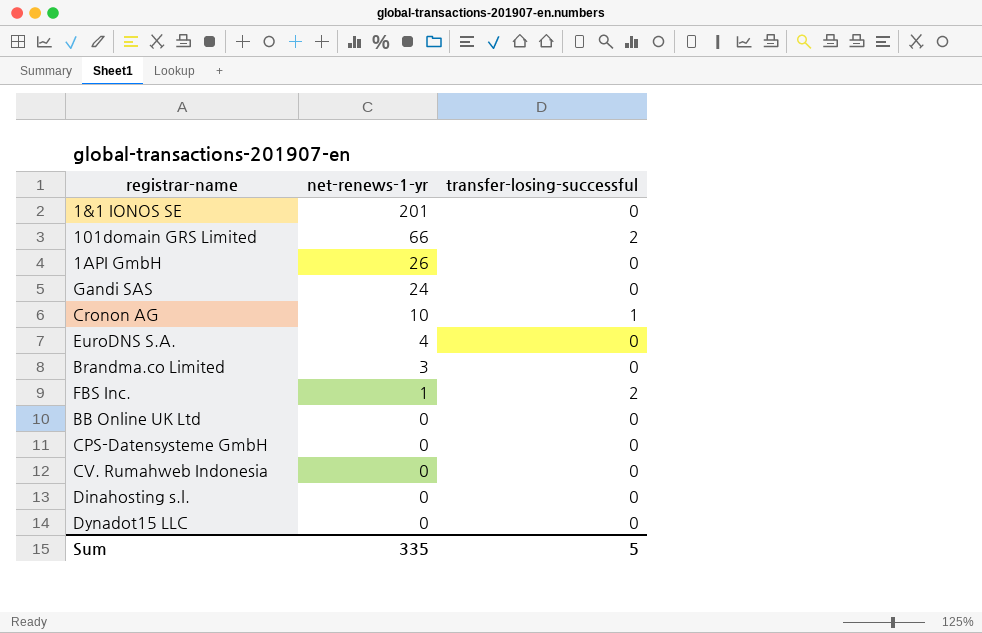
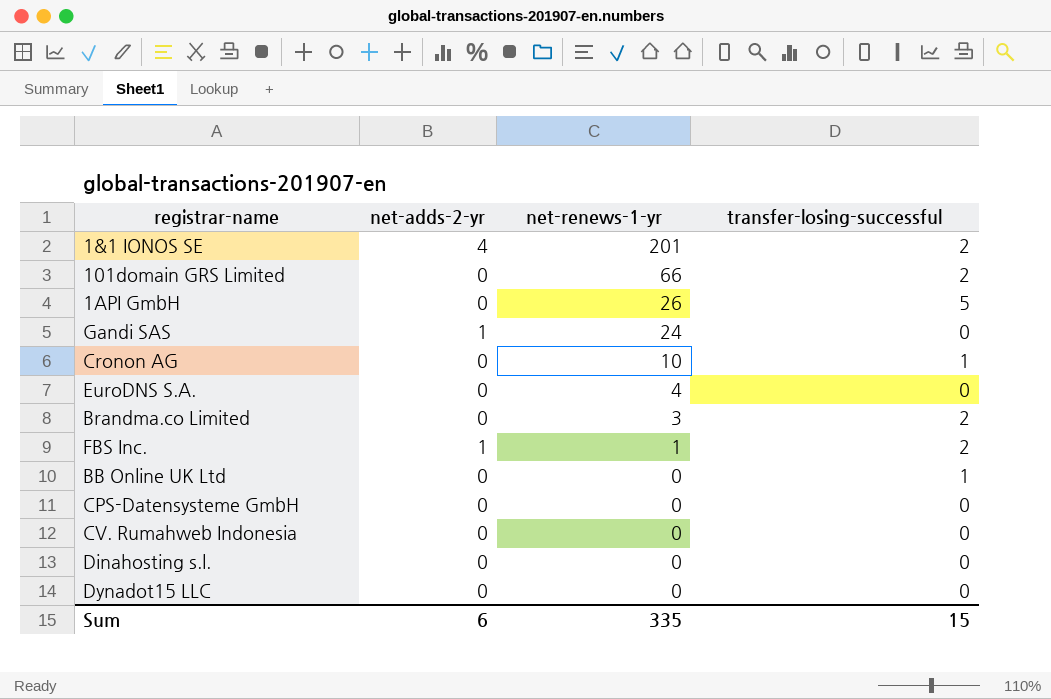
column net-adds-2-yr | position: none -> 2
1&1 IONOS SE | transfer-losing-successful: 0 -> 2
1API GmbH | transfer-losing-successful: 0 -> 5
Brandma.co Limited | transfer-losing-successful: 0 -> 2
BB Online UK Ltd | transfer-losing-successful: 0 -> 1
Sum | transfer-losing-successful: 5 -> 15

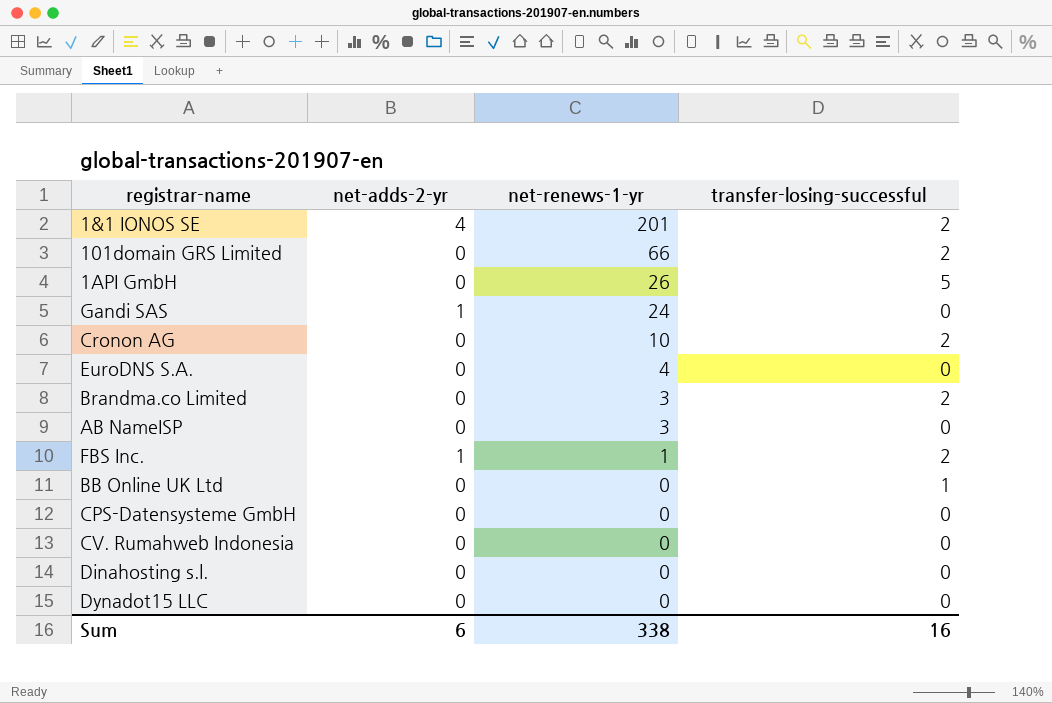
Cronon AG | transfer-losing-successful: 1 -> 2
row AB NameISP: none -> 0 | 3 | 0
Sum | net-renews-1-yr: 335 -> 338
Sum | transfer-losing-successful: 15 -> 16

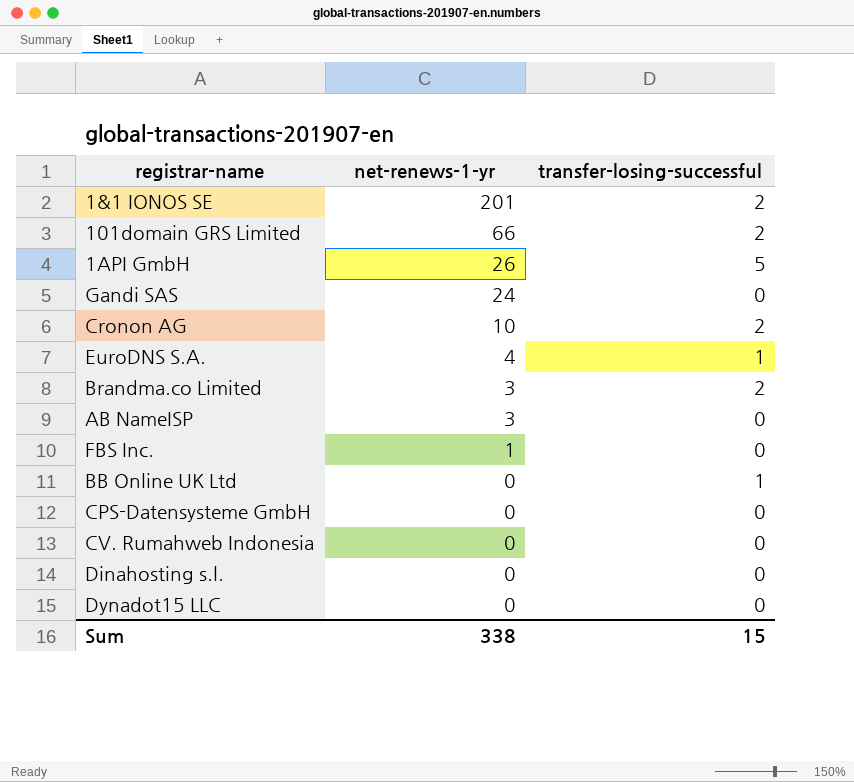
column net-adds-2-yr | position: 2 -> none
EuroDNS S.A. | transfer-losing-successful: 0 -> 1
FBS Inc. | transfer-losing-successful: 2 -> 0
Sum | transfer-losing-successful: 16 -> 15

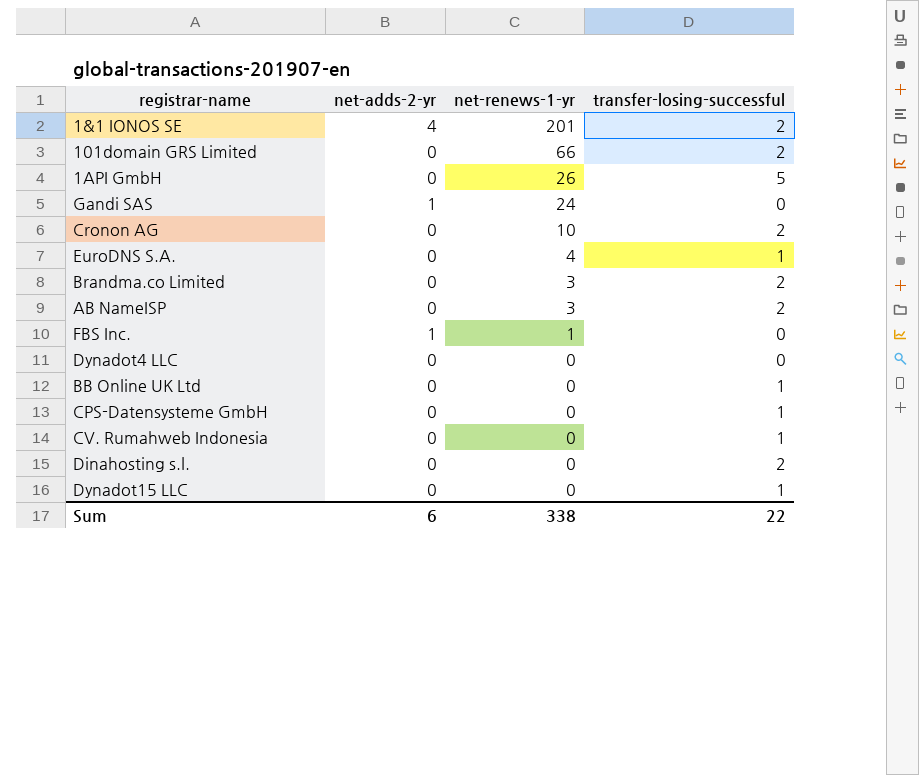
column net-adds-2-yr | position: none -> 2
AB NameISP | transfer-losing-successful: 0 -> 2
row Dynadot4 LLC: none -> 0 | 0 | 0
CPS-Datensysteme GmbH | transfer-losing-successful: 0 -> 1
CV. Rumahweb Indonesia | transfer-losing-successful: 0 -> 1
Dinahosting s.l. | transfer-losing-successful: 0 -> 2
Dynadot15 LLC | transfer-losing-successful: 0 -> 1
Sum | transfer-losing-successful: 15 -> 22

